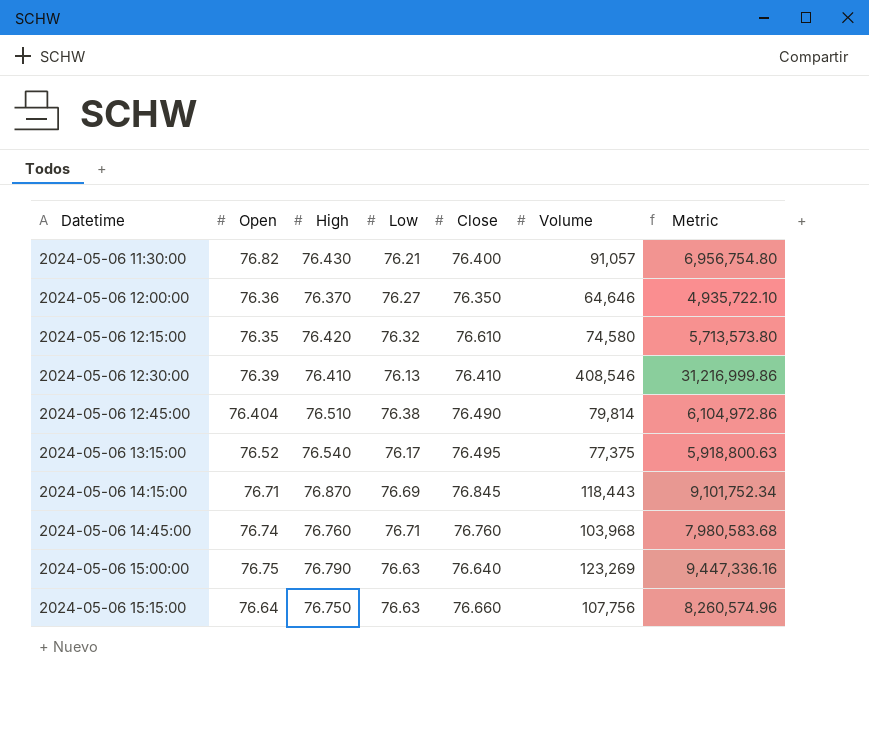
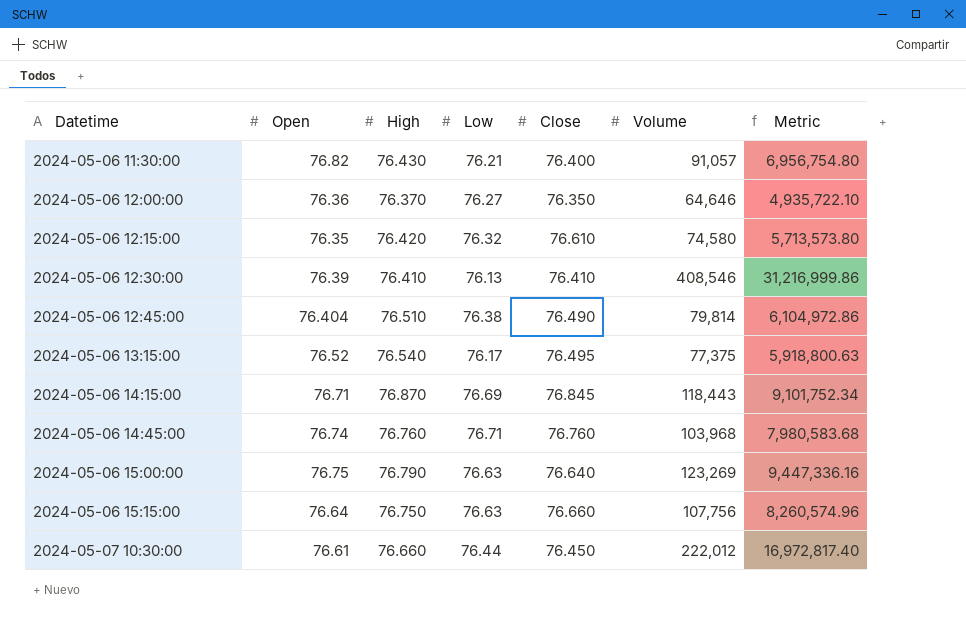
row 2024-05-07 10:30:00: none -> 76.61 | 76.660 | 76.44 | 76.450 | 222,012 | 16,972,817.40

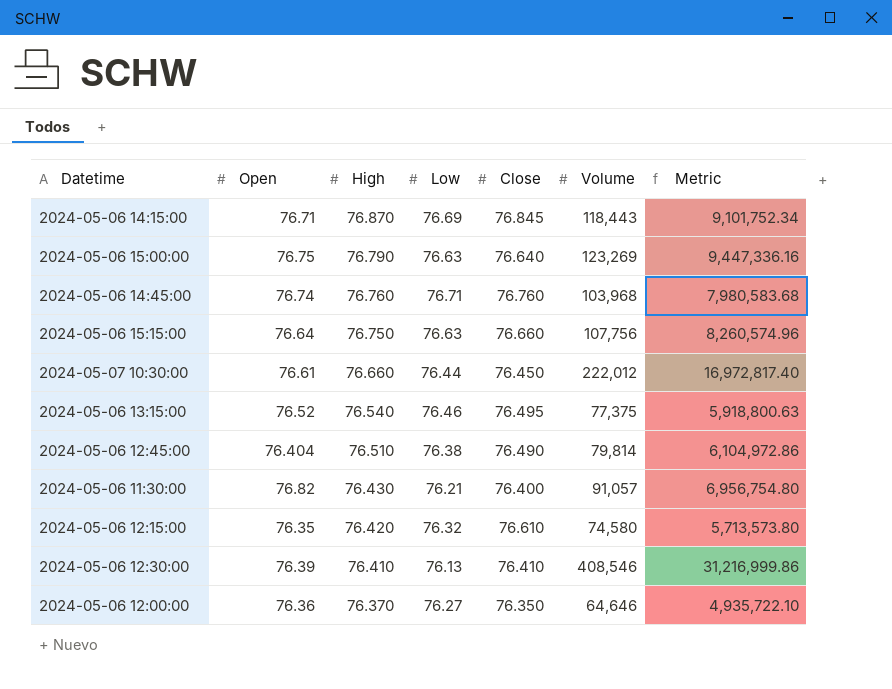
row order: Datetime ascending -> High descending
2024-05-06 13:15:00 | Low: 76.17 -> 76.46

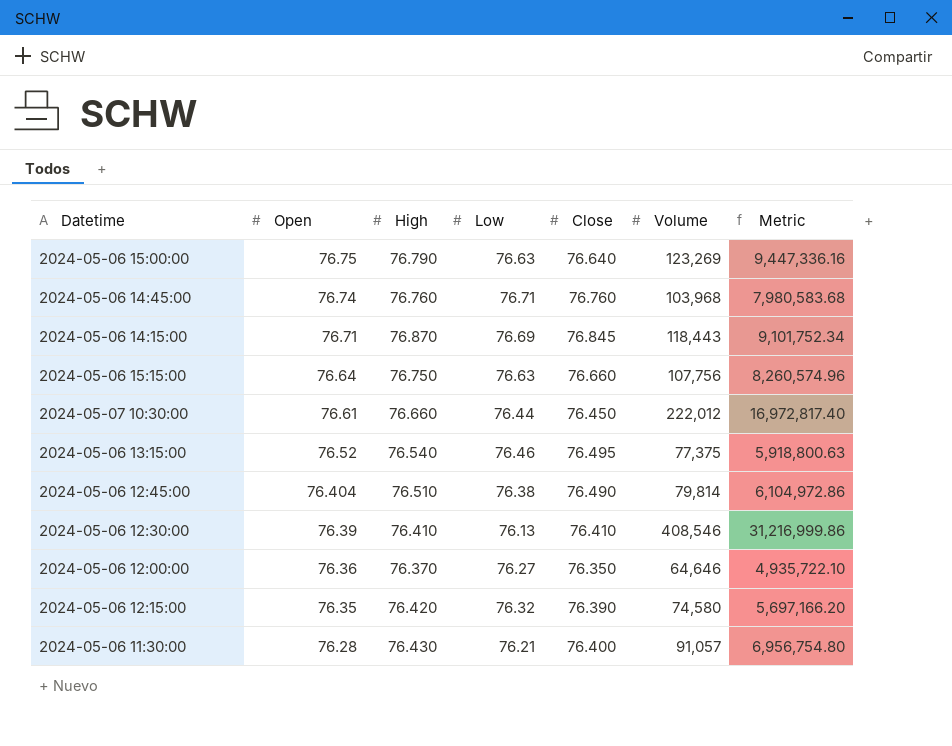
row order: High descending -> Open descending
2024-05-06 12:15:00 | Close: 76.610 -> 76.390
2024-05-06 12:15:00 | Metric: 5,713,573.80 -> 5,697,166.20
2024-05-06 11:30:00 | Open: 76.82 -> 76.28

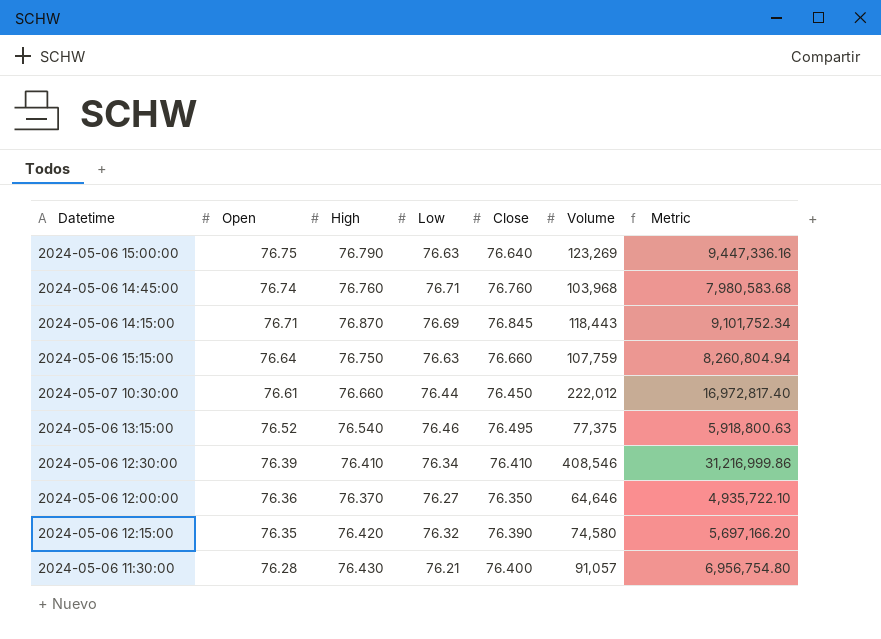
row 2024-05-06 12:45:00: 76.404 | 76.510 | 76.38 | 76.490 | 79,814 | 6,104,972.86 -> none
2024-05-06 15:15:00 | Volume: 107,756 -> 107,759
2024-05-06 15:15:00 | Metric: 8,260,574.96 -> 8,260,804.94
2024-05-06 12:30:00 | Low: 76.13 -> 76.34

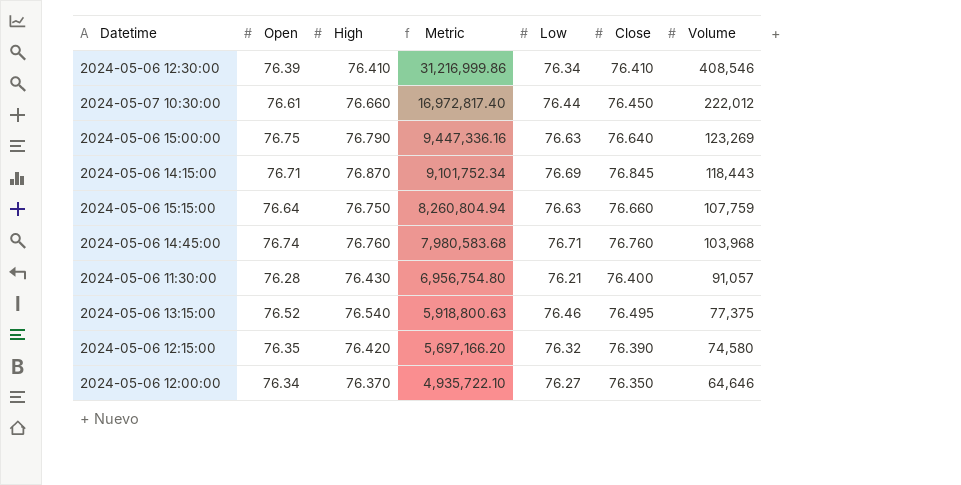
row order: Open descending -> Metric descending
column Metric | position: 7 -> 4
2024-05-06 12:00:00 | Open: 76.36 -> 76.34

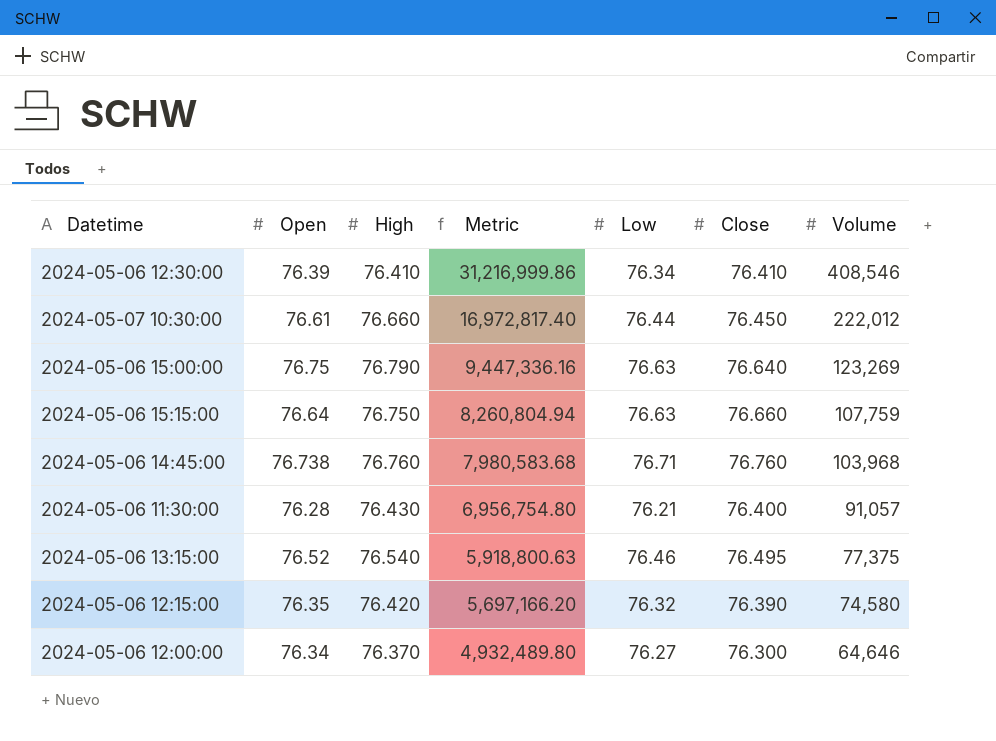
row 2024-05-06 14:15:00: 76.71 | 76.870 | 9,101,752.34 | 76.69 | 76.845 | 118,443 -> none
2024-05-06 14:45:00 | Open: 76.74 -> 76.738
2024-05-06 12:00:00 | Metric: 4,935,722.10 -> 4,932,489.80
2024-05-06 12:00:00 | Close: 76.350 -> 76.300

